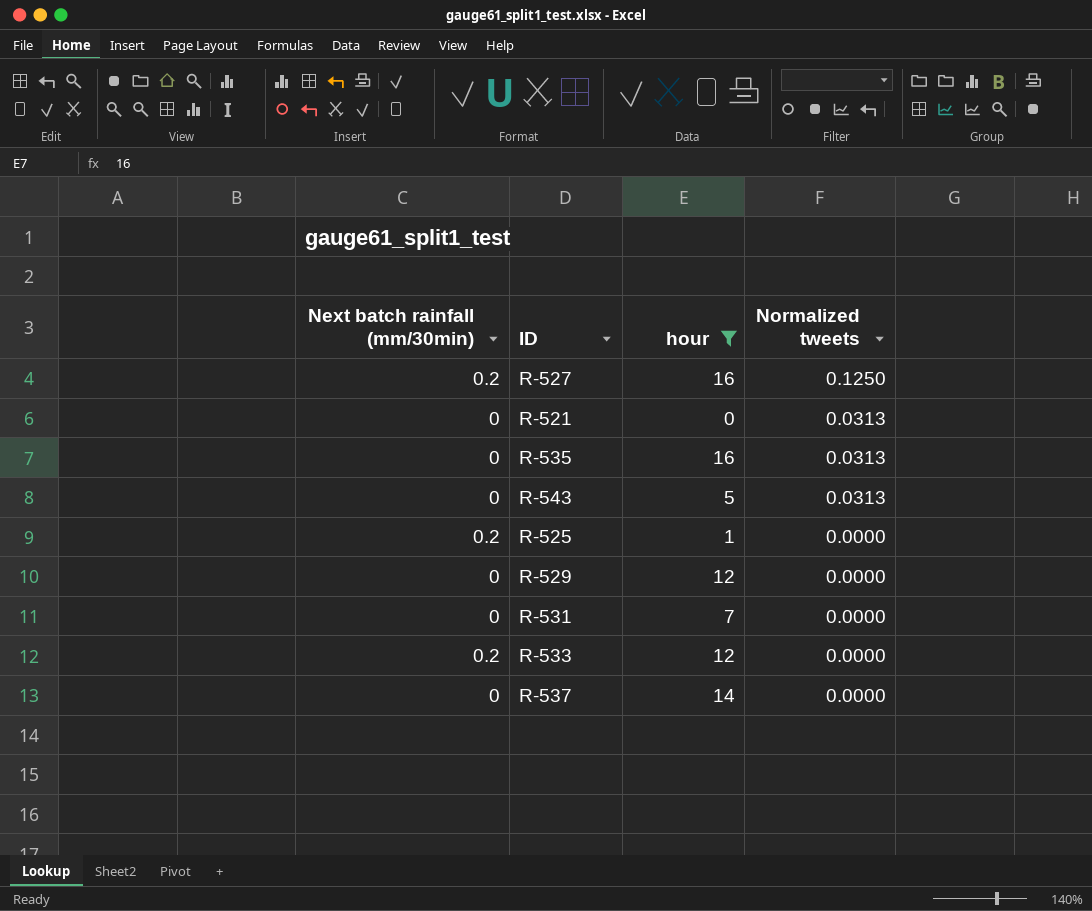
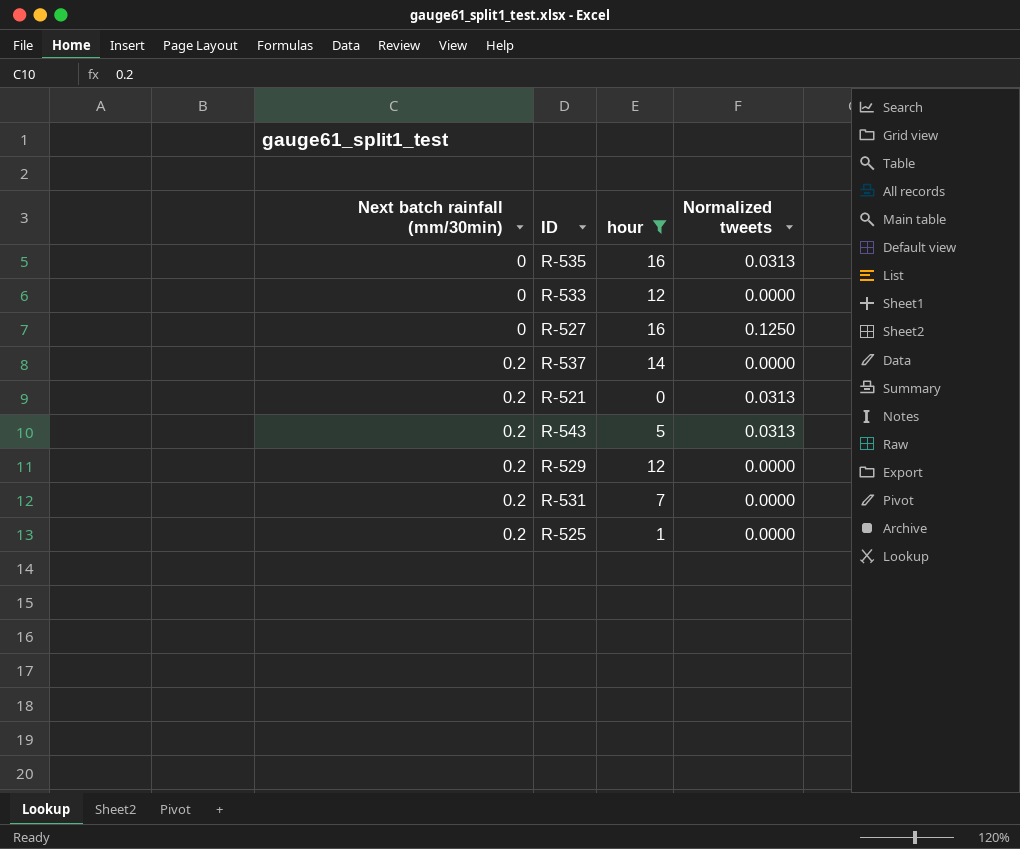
row order: Normalized tweets descending -> Next batch rainfall (mm/30min) ascending
R-533 | Next batch rainfall (mm/30min): 0.2 -> 0
R-527 | Next batch rainfall (mm/30min): 0.2 -> 0
R-537 | Next batch rainfall (mm/30min): 0 -> 0.2
R-521 | Next batch rainfall (mm/30min): 0 -> 0.2
R-543 | Next batch rainfall (mm/30min): 0 -> 0.2
R-529 | Next batch rainfall (mm/30min): 0 -> 0.2
R-531 | Next batch rainfall (mm/30min): 0 -> 0.2

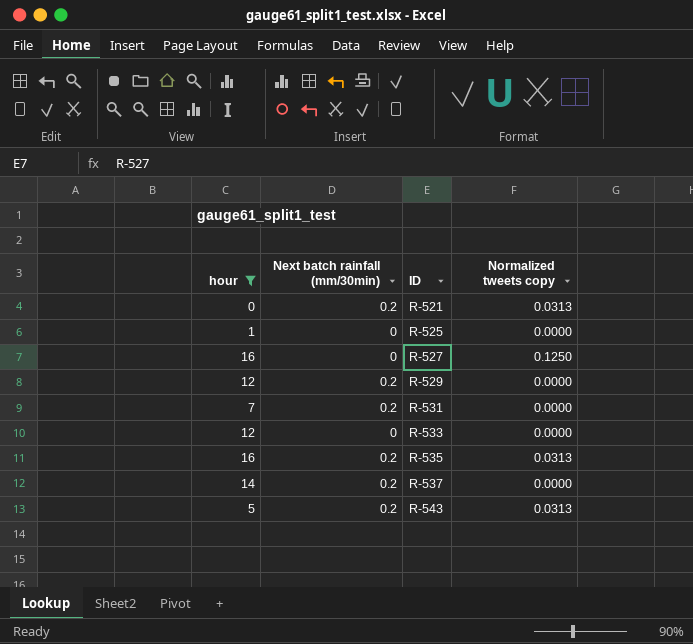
row order: Next batch rainfall (mm/30min) ascending -> ID ascending
column hour | position: 3 -> 1
column name: Normalized tweets -> Normalized tweets copy
R-525 | Next batch rainfall (mm/30min): 0.2 -> 0
R-535 | Next batch rainfall (mm/30min): 0 -> 0.2

